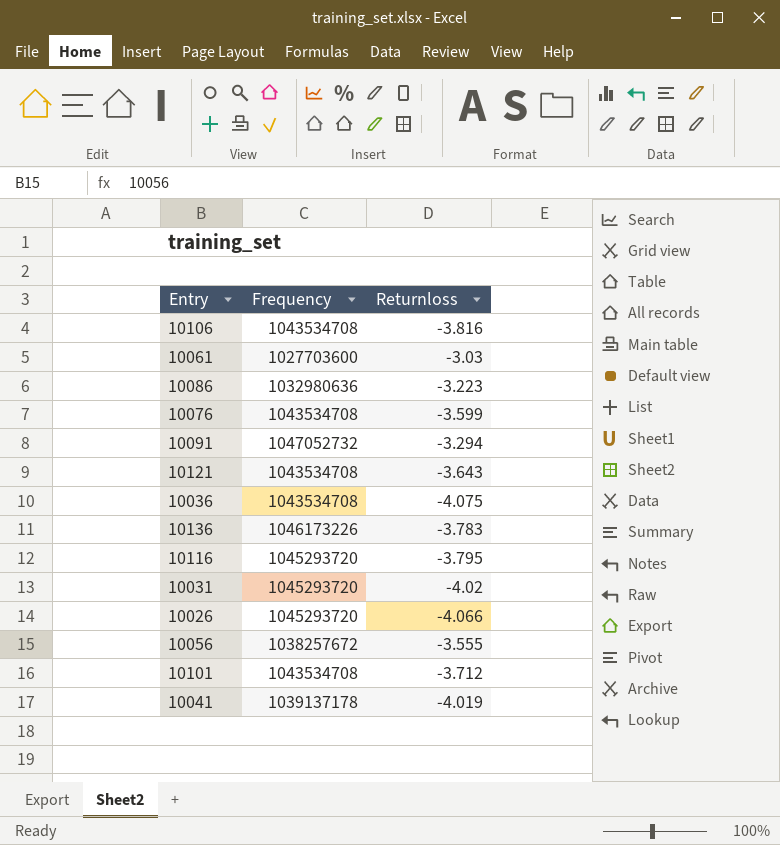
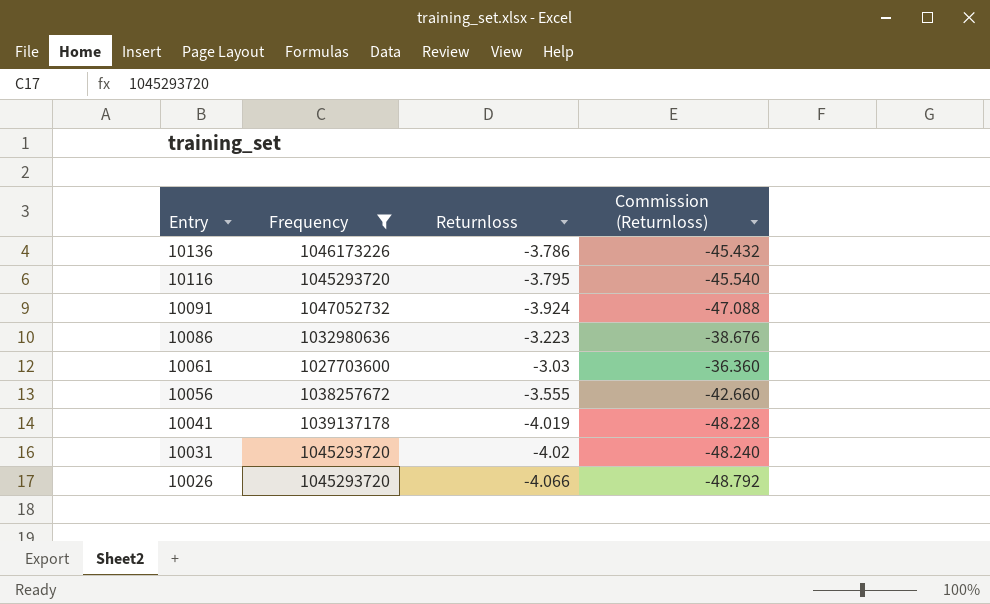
filter: none -> Frequency != 1043534708
row order: none -> Entry descending
column Commission (Returnloss) | formula: none -> [Returnloss] * 12
10136 | Returnloss: -3.783 -> -3.786
10091 | Returnloss: -3.294 -> -3.924

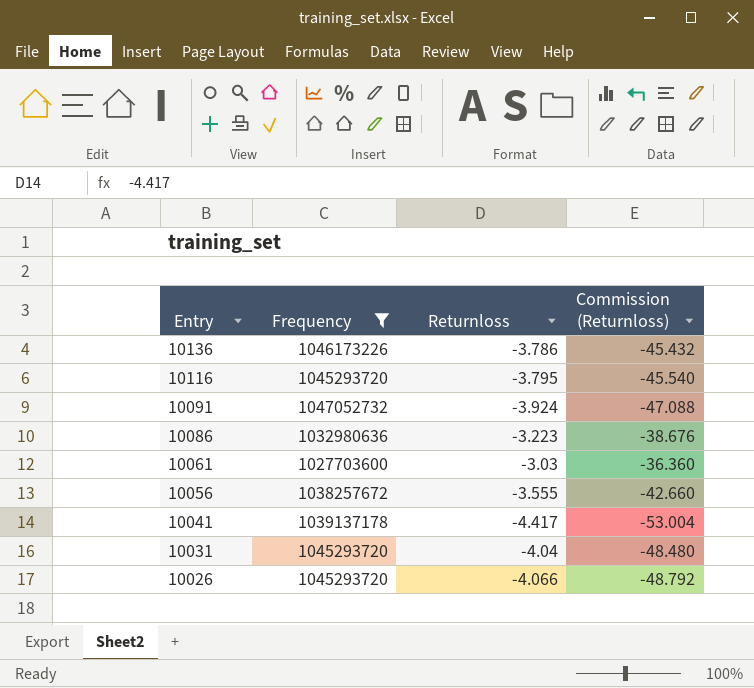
10041 | Returnloss: -4.019 -> -4.417
10041 | Commission (Returnloss): -48.228 -> -53.004
10031 | Returnloss: -4.02 -> -4.04
10031 | Commission (Returnloss): -48.240 -> -48.480

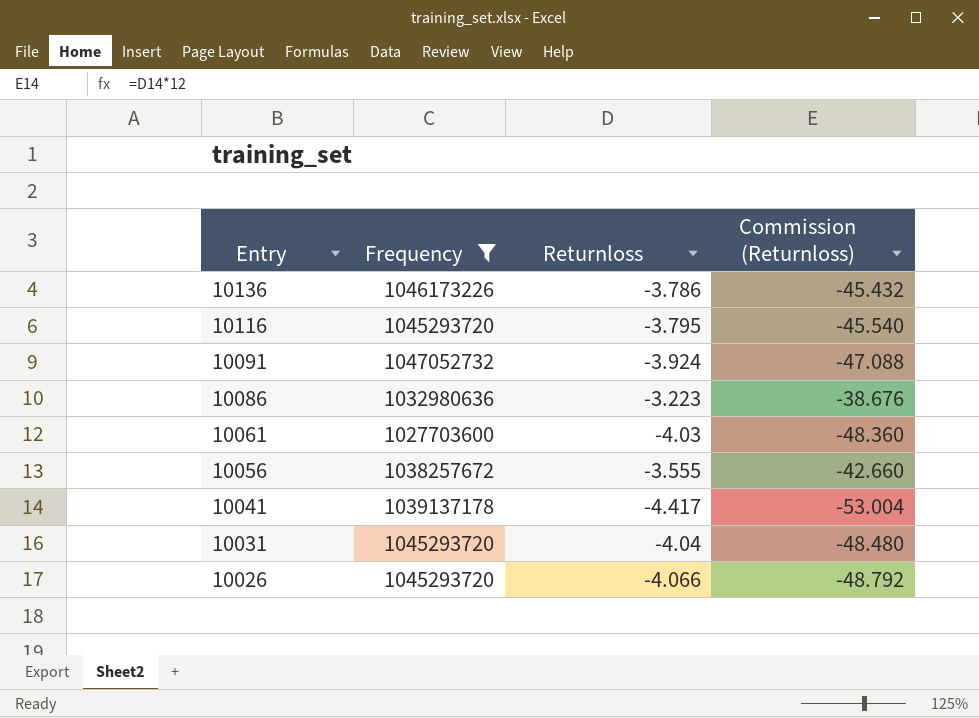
10061 | Returnloss: -3.03 -> -4.03
10061 | Commission (Returnloss): -36.360 -> -48.360

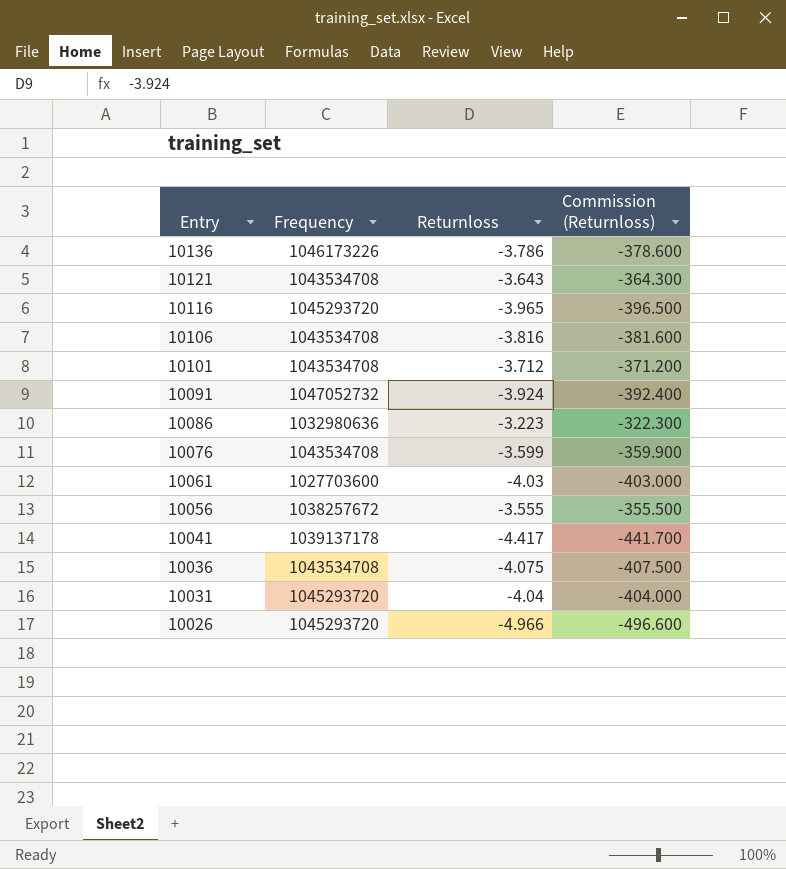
filter: Frequency != 1043534708 -> none
column Commission (Returnloss) | formula: [Returnloss] * 12 -> [Returnloss] * 100
10116 | Returnloss: -3.795 -> -3.965
10026 | Returnloss: -4.066 -> -4.966

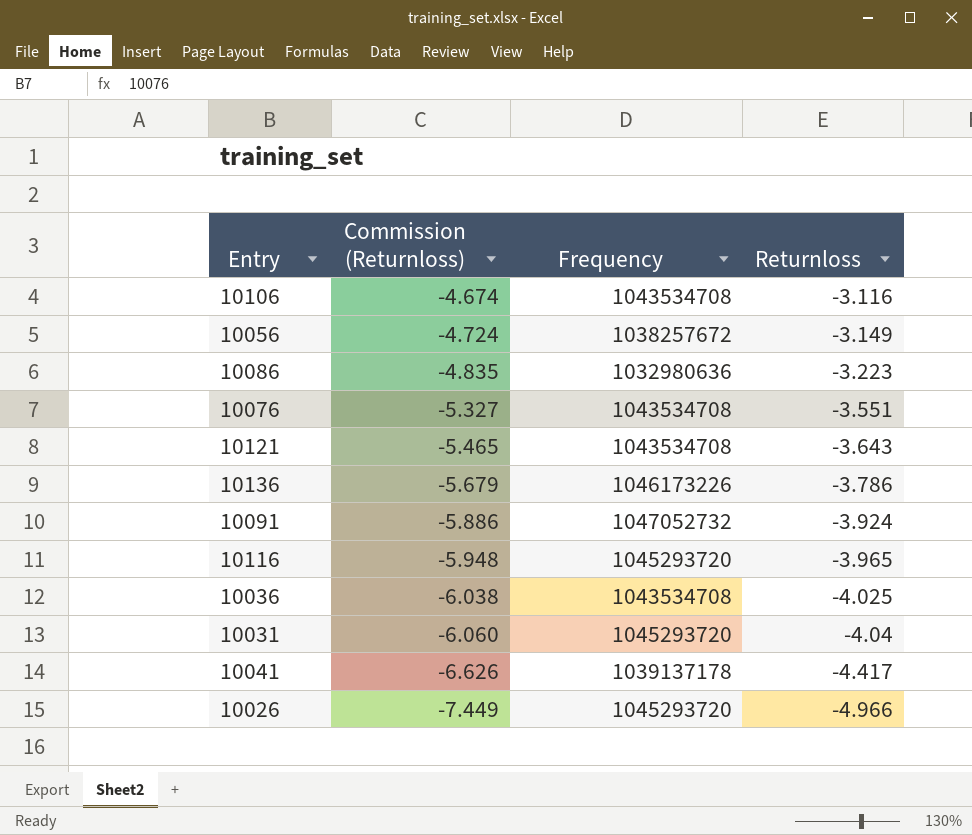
row order: Entry descending -> Commission (Returnloss) descending
column Commission (Returnloss) | formula: [Returnloss] * 100 -> [Returnloss] * 1.5
column Commission (Returnloss) | position: 4 -> 2
row 10101: 1043534708 | -3.712 | -371.200 -> none
row 10061: 1027703600 | -4.03 | -403.000 -> none
10106 | Returnloss: -3.816 -> -3.116
10056 | Returnloss: -3.555 -> -3.149
10076 | Returnloss: -3.599 -> -3.551
10036 | Returnloss: -4.075 -> -4.025

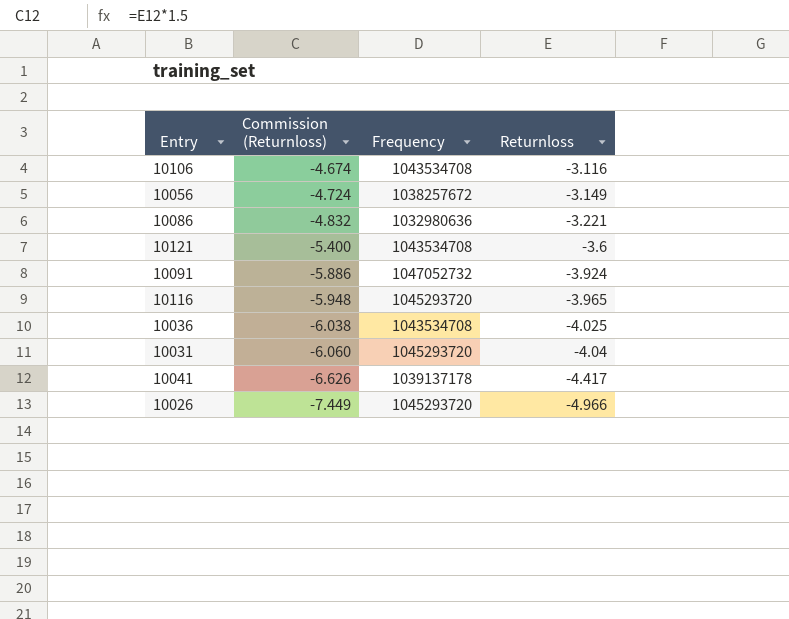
row 10076: -5.327 | 1043534708 | -3.551 -> none
row 10136: -5.679 | 1046173226 | -3.786 -> none
10086 | Commission (Returnloss): -4.835 -> -4.832
10086 | Returnloss: -3.223 -> -3.221
10121 | Commission (Returnloss): -5.465 -> -5.400
10121 | Returnloss: -3.643 -> -3.6

